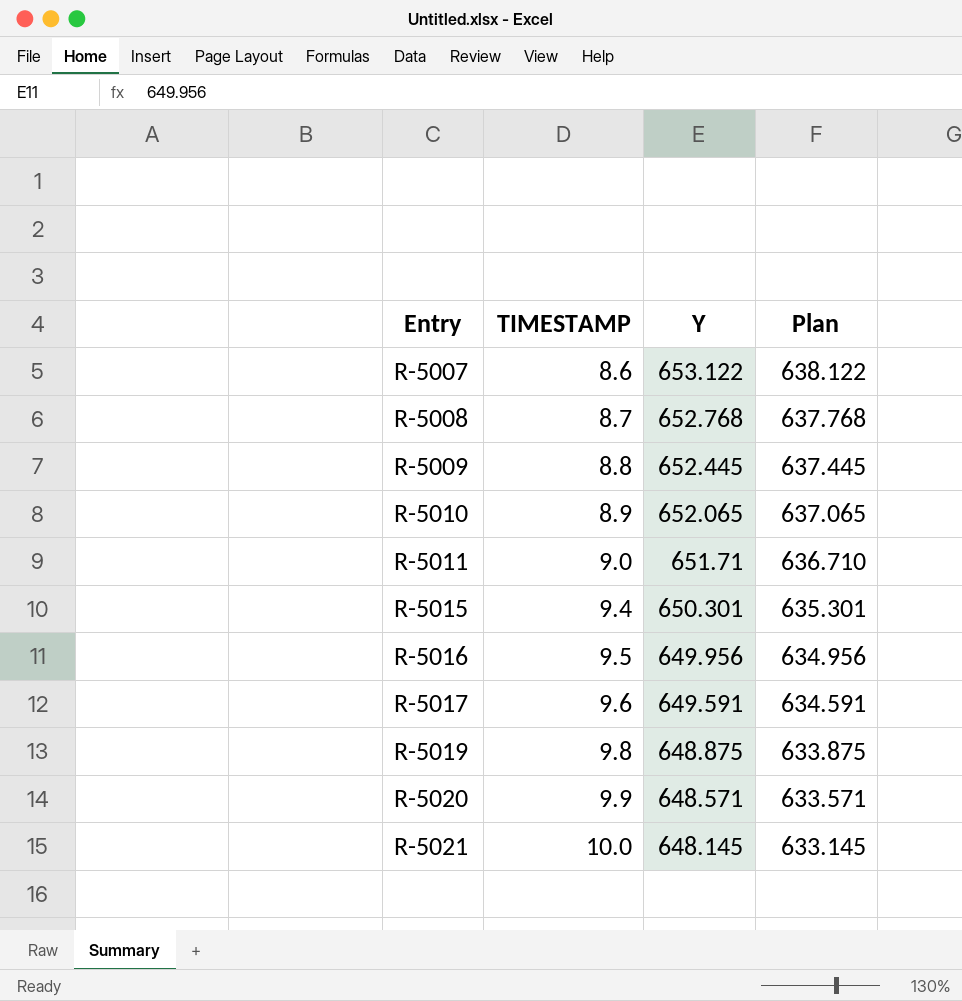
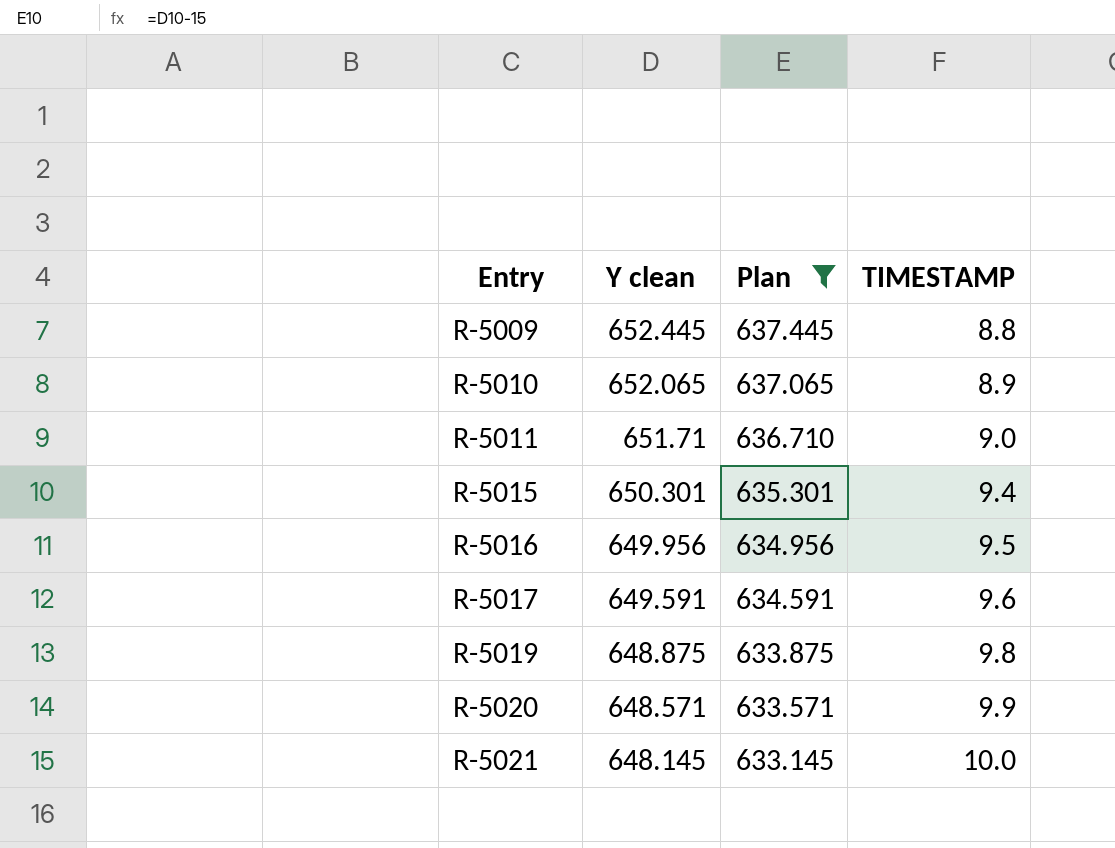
filter: none -> Plan <= 637.445
column name: Y -> Y clean
column TIMESTAMP | position: 2 -> 4

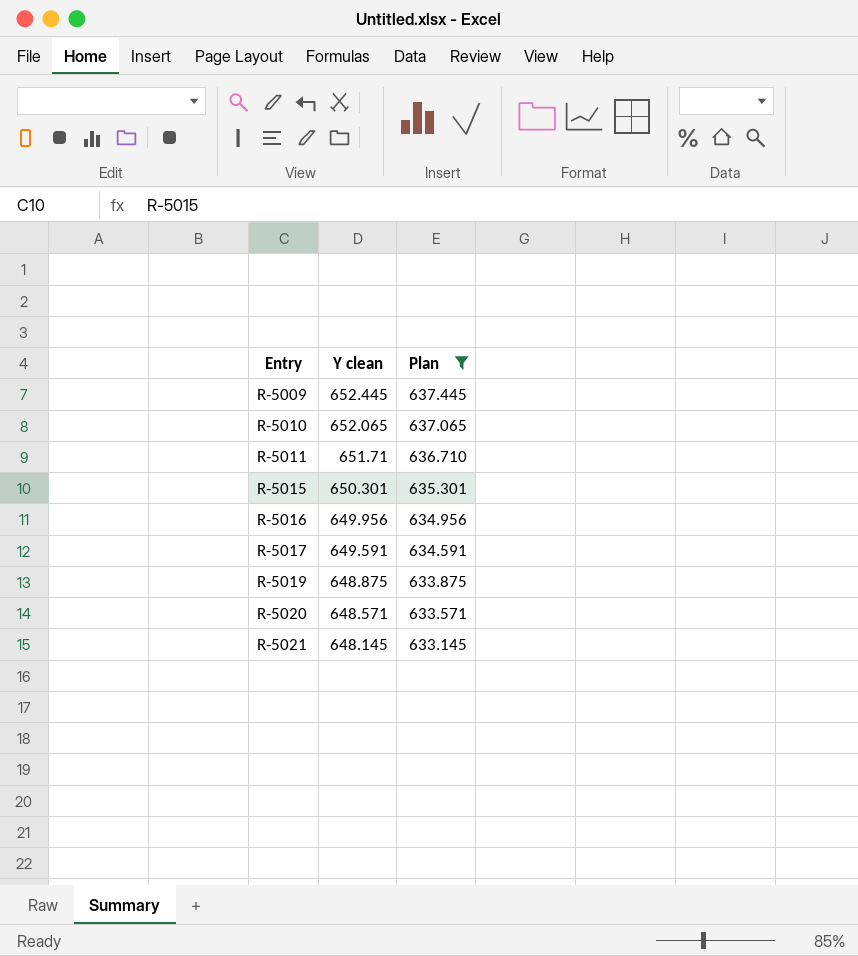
column TIMESTAMP | position: 4 -> none

